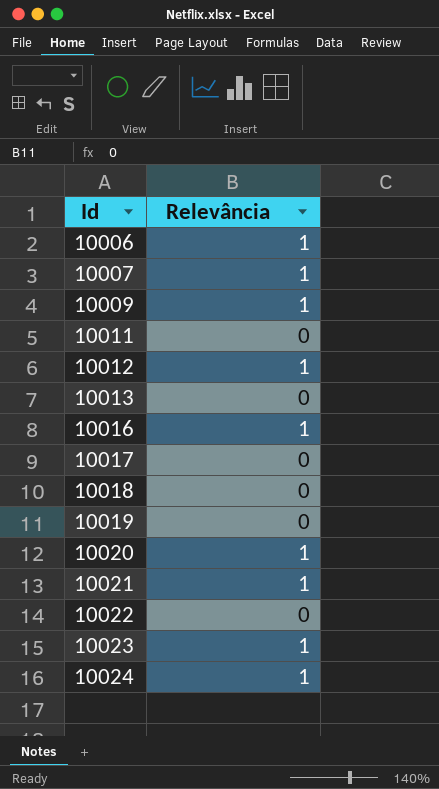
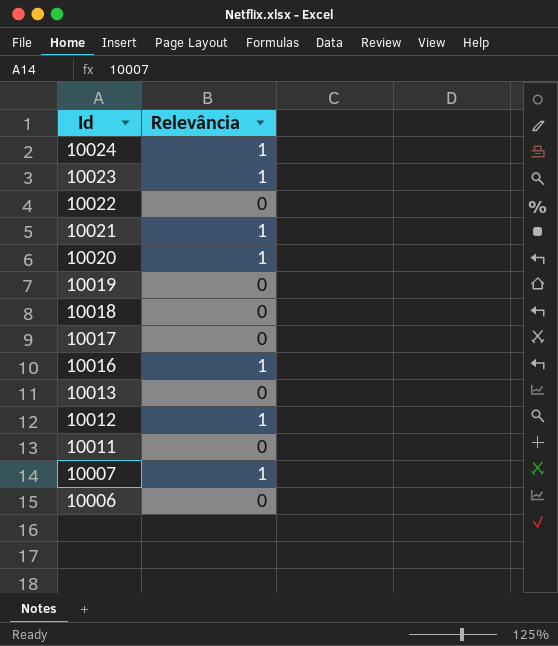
row order: Id ascending -> Id descending
row 10009: 1 -> none
10006 | Relevância: 1 -> 0

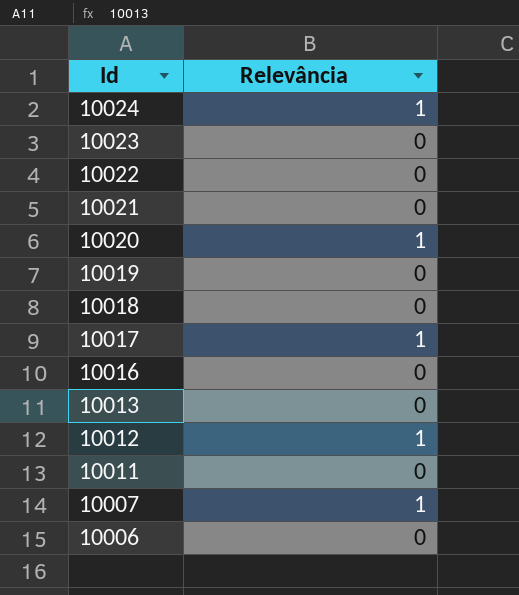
10023 | Relevância: 1 -> 0
10021 | Relevância: 1 -> 0
10017 | Relevância: 0 -> 1
10016 | Relevância: 1 -> 0

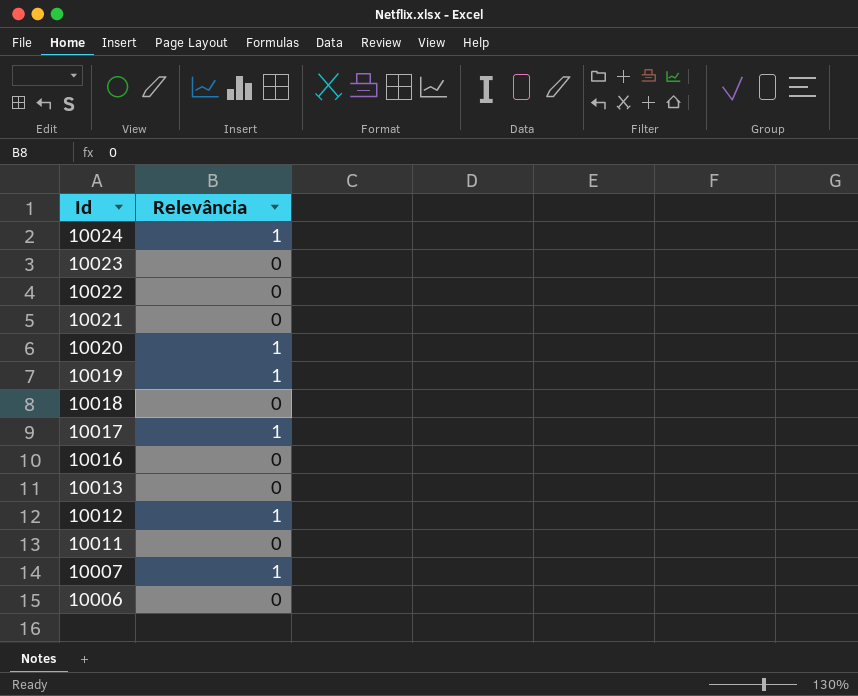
10019 | Relevância: 0 -> 1

